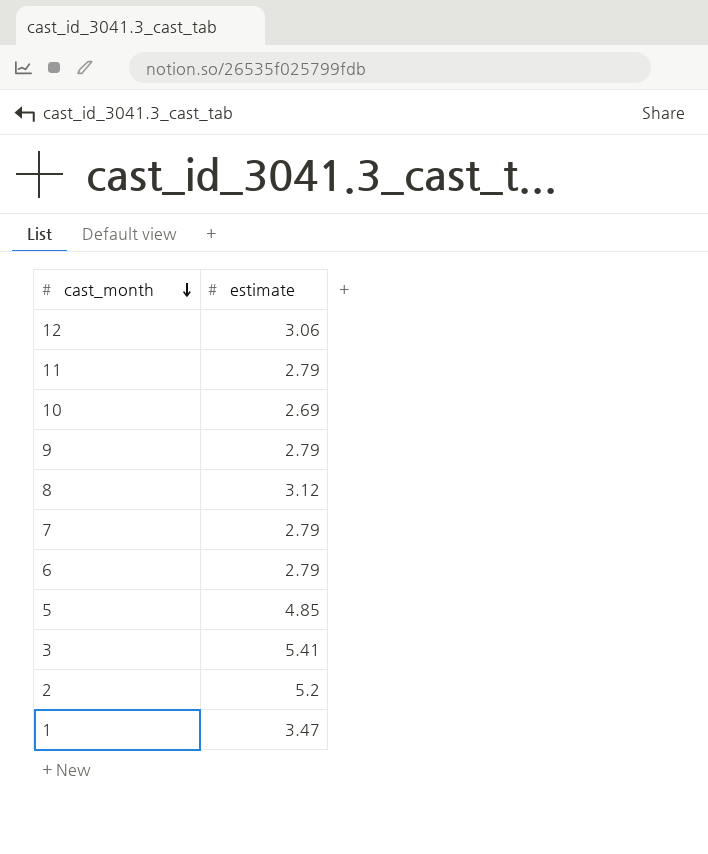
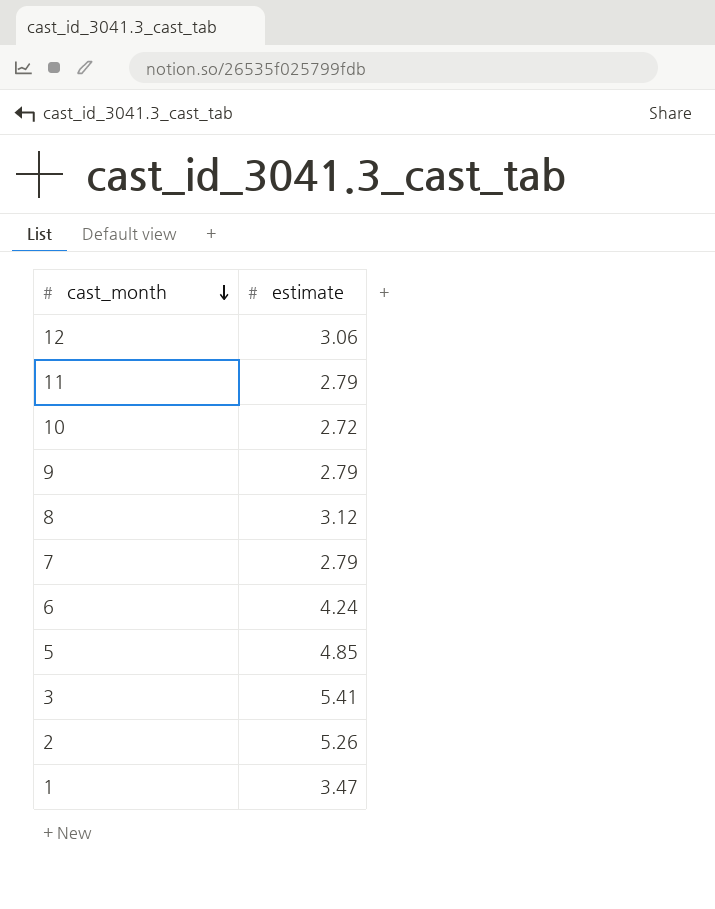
10 | estimate: 2.69 -> 2.72
6 | estimate: 2.79 -> 4.24
2 | estimate: 5.2 -> 5.26

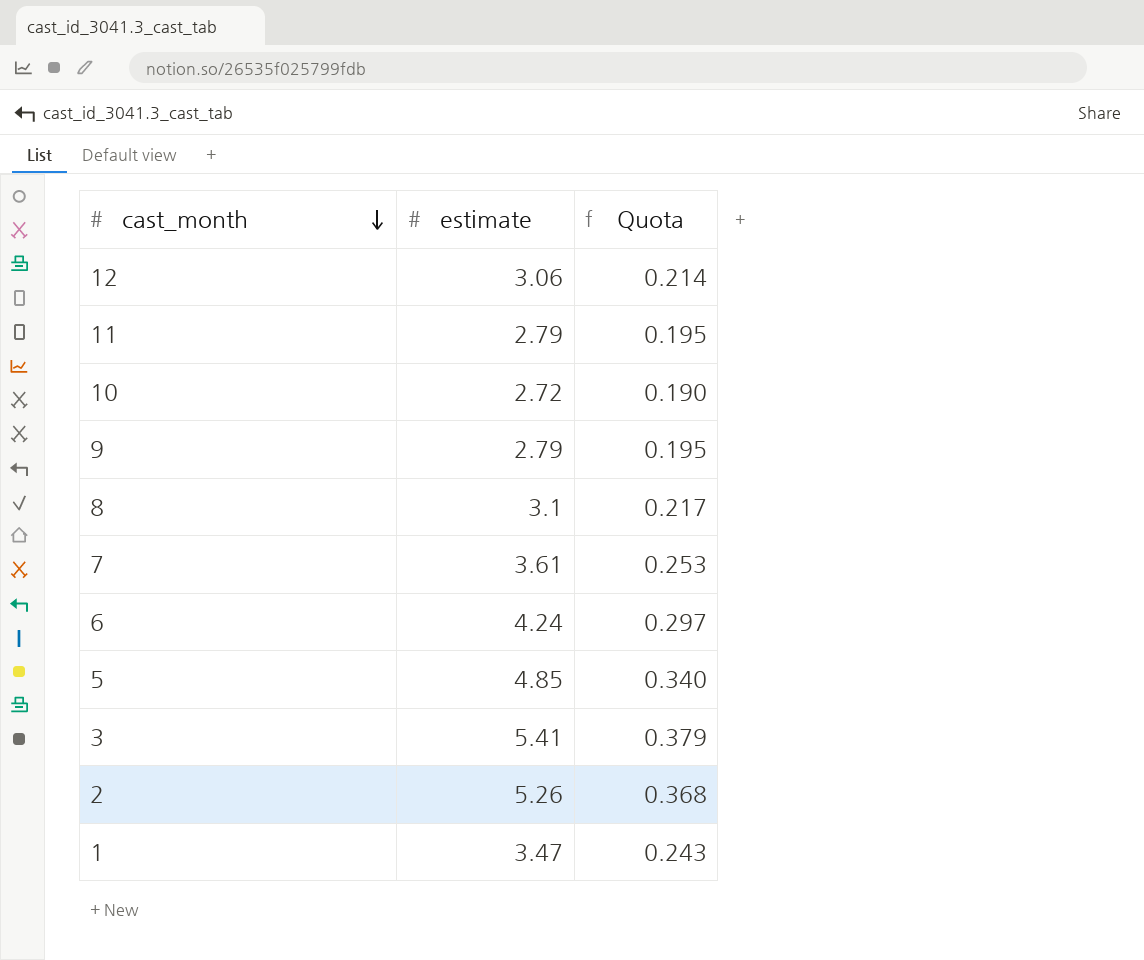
column Quota | formula: none -> [estimate] * 0.07
8 | estimate: 3.12 -> 3.1
7 | estimate: 2.79 -> 3.61

